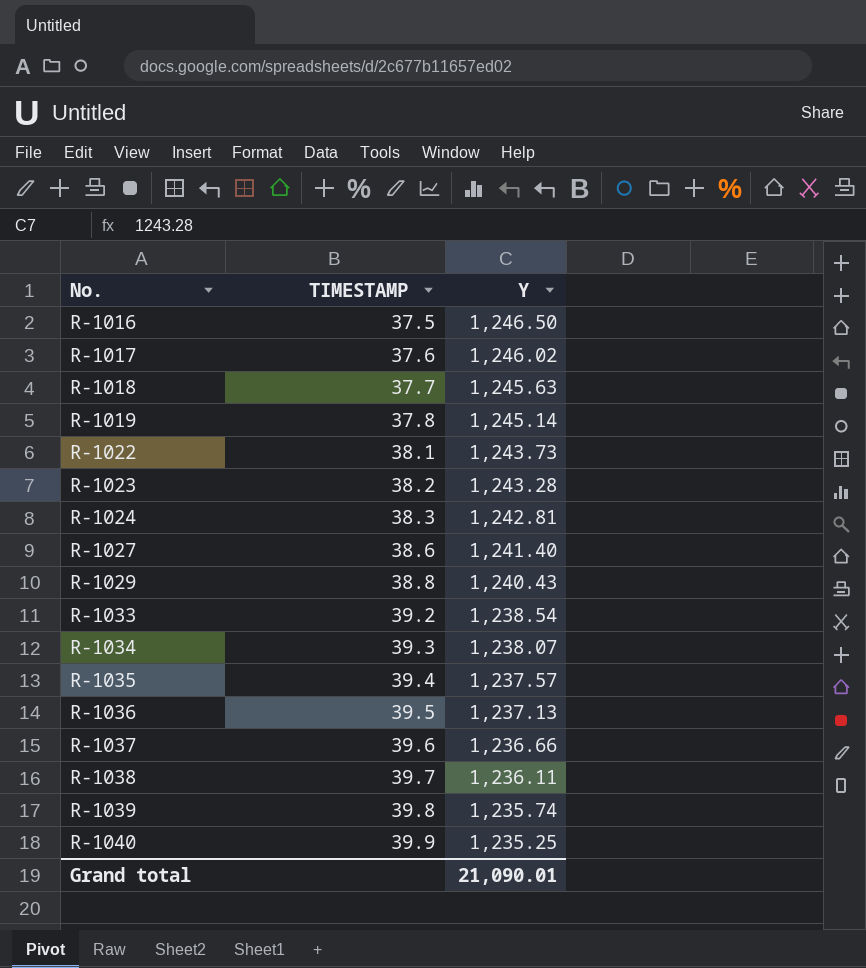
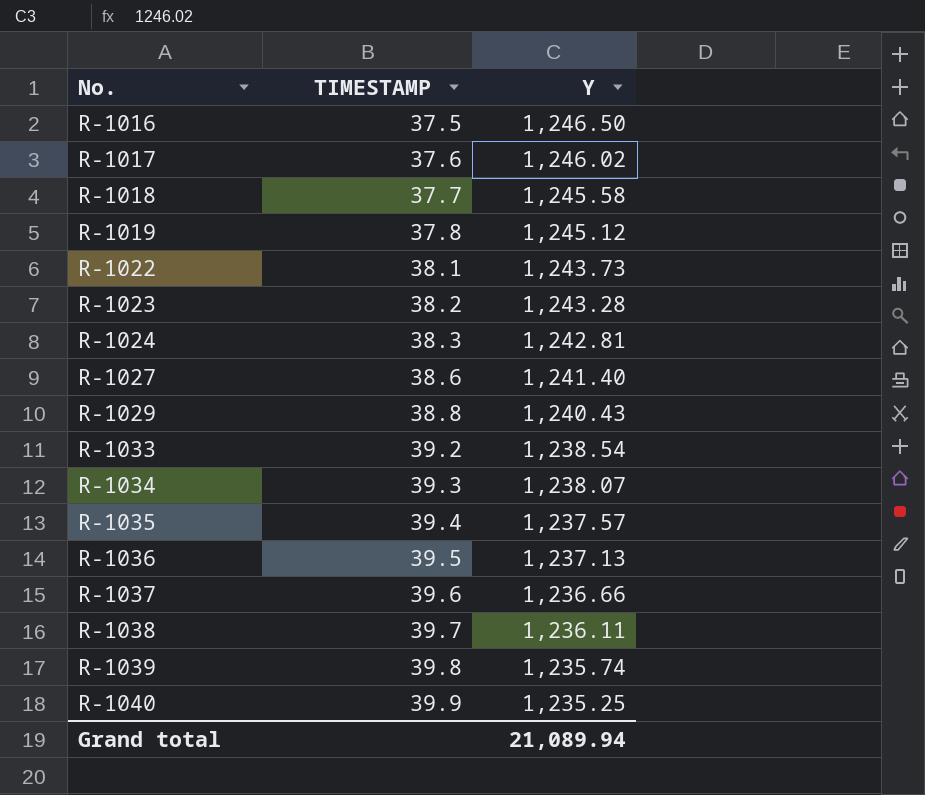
R-1018 | Y: 1,245.63 -> 1,245.58
R-1019 | Y: 1,245.14 -> 1,245.12
Grand total | Y: 21,090.01 -> 21,089.94

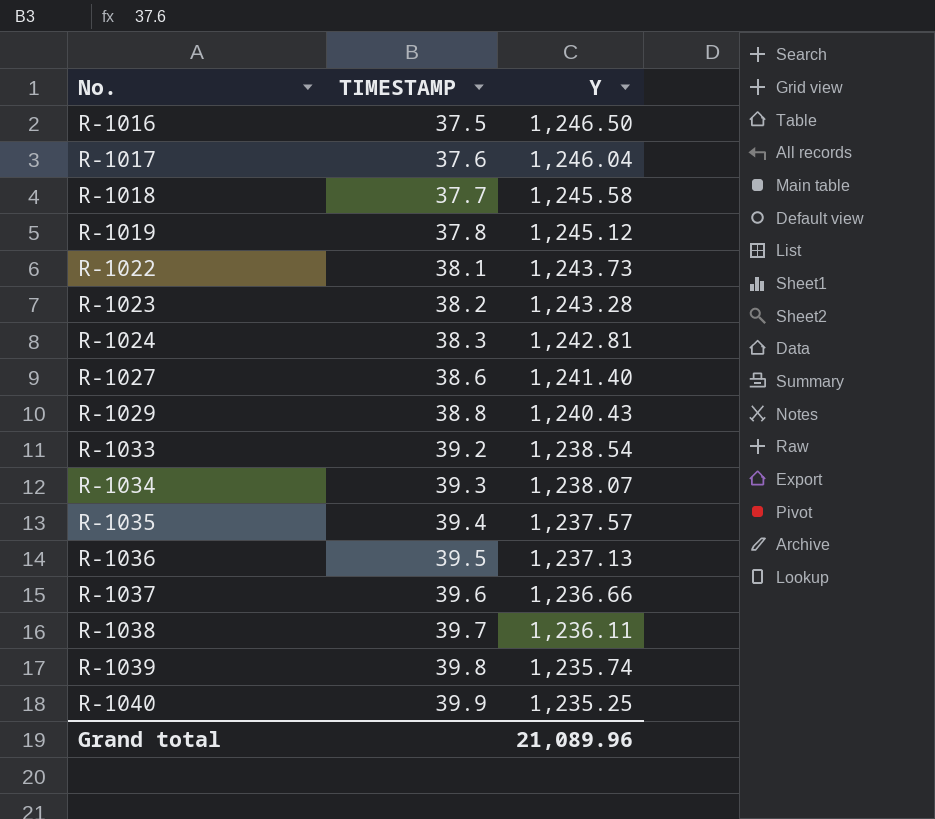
R-1017 | Y: 1,246.02 -> 1,246.04
Grand total | Y: 21,089.94 -> 21,089.96

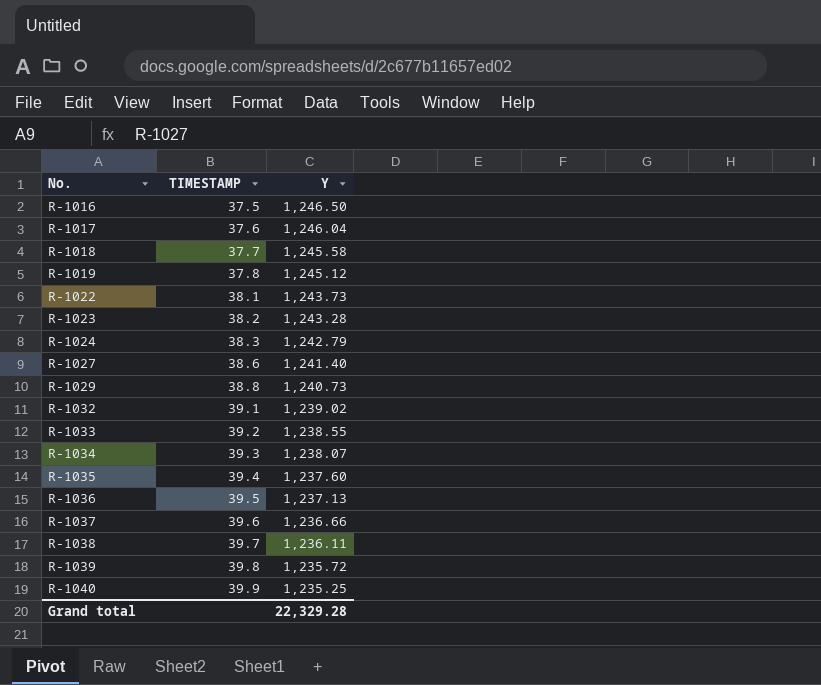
R-1024 | Y: 1,242.81 -> 1,242.79
R-1029 | Y: 1,240.43 -> 1,240.73
row R-1032: none -> 39.1 | 1,239.02
R-1033 | Y: 1,238.54 -> 1,238.55
R-1035 | Y: 1,237.57 -> 1,237.60
R-1039 | Y: 1,235.74 -> 1,235.72
Grand total | Y: 21,089.96 -> 22,329.28

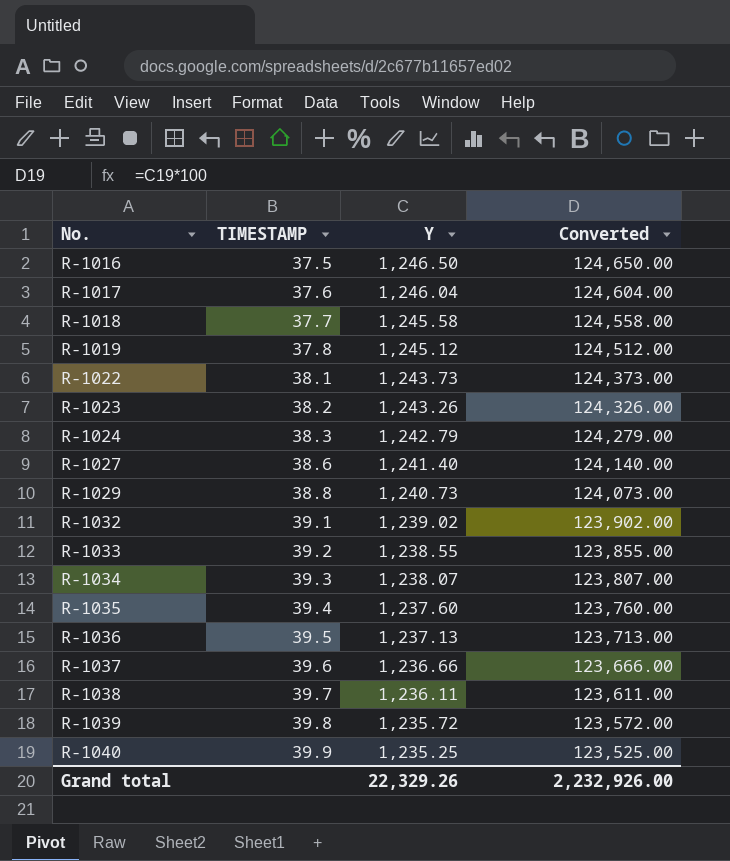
column Converted | formula: none -> [Y] * 100
R-1023 | Y: 1,243.28 -> 1,243.26
Grand total | Y: 22,329.28 -> 22,329.26

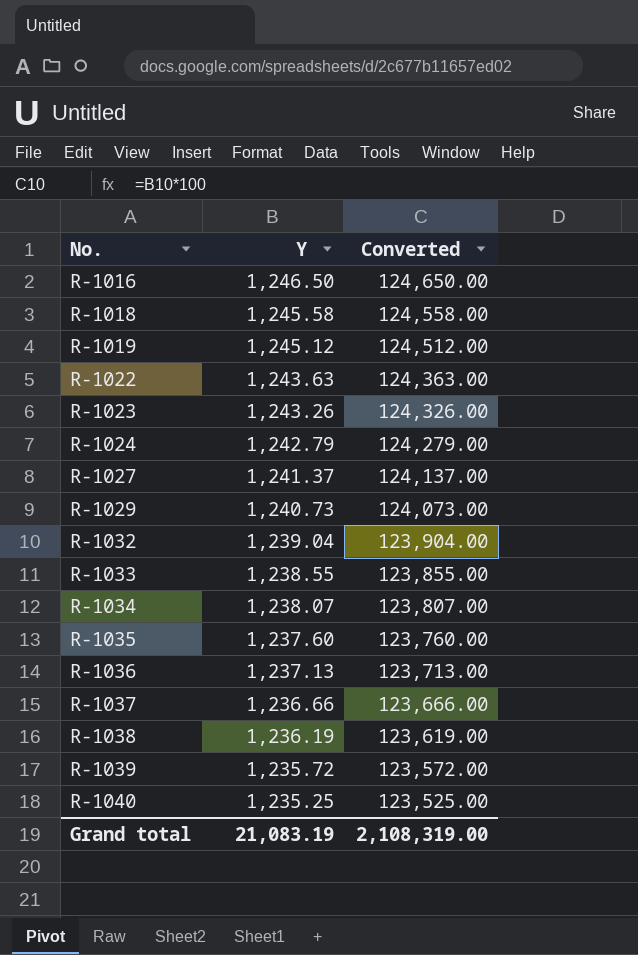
column TIMESTAMP | position: 2 -> none
row R-1017: 37.6 | 1,246.04 | 124,604.00 -> none
R-1022 | Y: 1,243.73 -> 1,243.63
R-1022 | Converted: 124,373.00 -> 124,363.00
R-1027 | Y: 1,241.40 -> 1,241.37
R-1027 | Converted: 124,140.00 -> 124,137.00
R-1032 | Y: 1,239.02 -> 1,239.04
R-1032 | Converted: 123,902.00 -> 123,904.00
R-1038 | Y: 1,236.11 -> 1,236.19
R-1038 | Converted: 123,611.00 -> 123,619.00
Grand total | Y: 22,329.26 -> 21,083.19
Grand total | Converted: 2,232,926.00 -> 2,108,319.00

